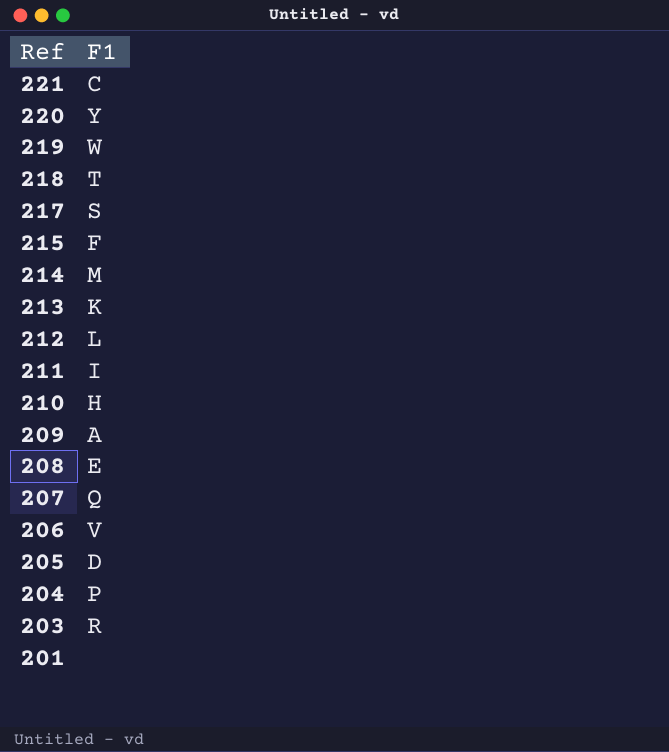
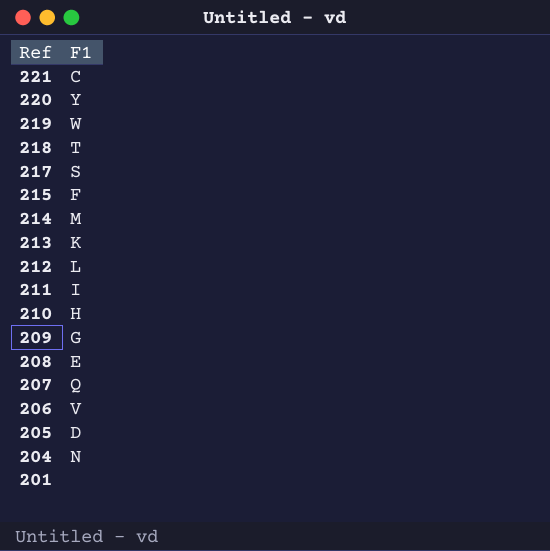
row 203: R -> none
209 | F1: A -> G
204 | F1: P -> N

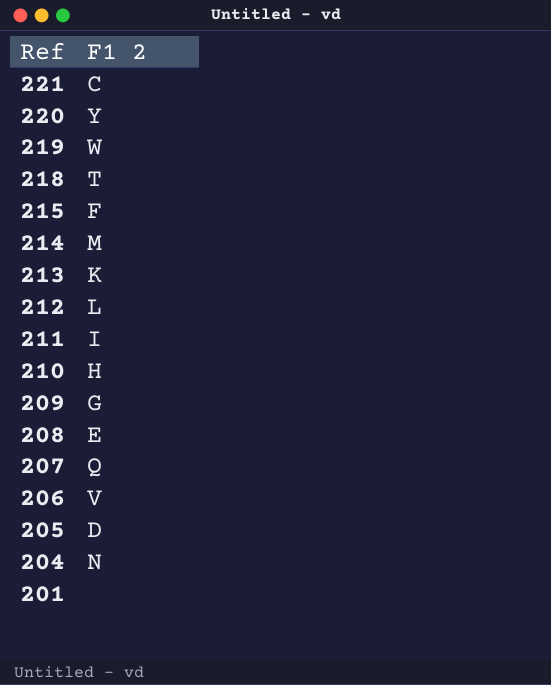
column name: F1 -> F1 2
row 217: S -> none

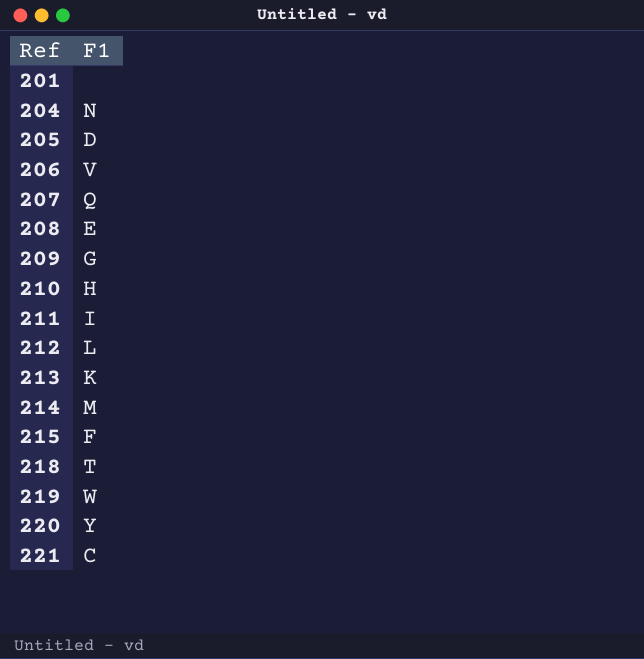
row order: Ref descending -> Ref ascending
column name: F1 2 -> F1

